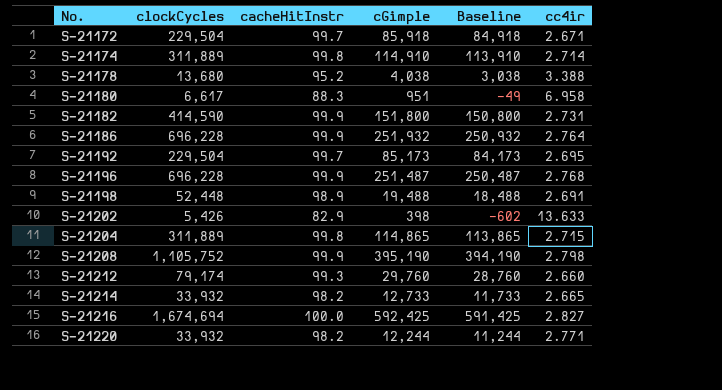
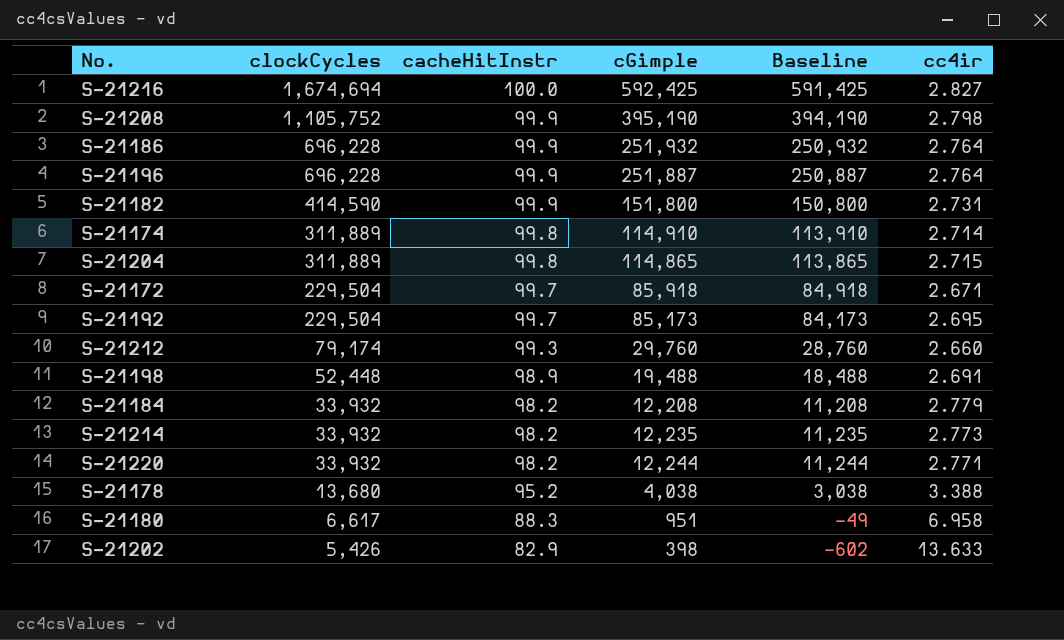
row order: No. ascending -> clockCycles descending
S-21196 | cGimple: 251,487 -> 251,887
S-21196 | Baseline: 250,487 -> 250,887
S-21196 | cc4ir: 2.768 -> 2.764
row S-21184: none -> 33,932 | 98.2 | 12,208 | 11,208 | 2.779
S-21214 | cGimple: 12,733 -> 12,235
S-21214 | Baseline: 11,733 -> 11,235
S-21214 | cc4ir: 2.665 -> 2.773

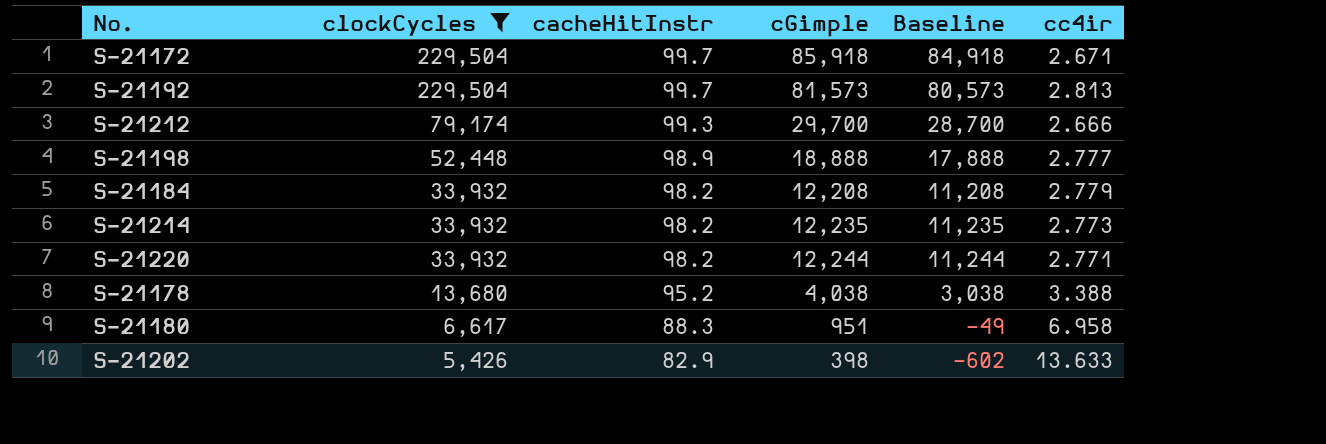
filter: none -> clockCycles <= 229,504
S-21192 | cGimple: 85,173 -> 81,573
S-21192 | Baseline: 84,173 -> 80,573
S-21192 | cc4ir: 2.695 -> 2.813
S-21212 | cGimple: 29,760 -> 29,700
S-21212 | Baseline: 28,760 -> 28,700
S-21212 | cc4ir: 2.660 -> 2.666
S-21198 | cGimple: 19,488 -> 18,888
S-21198 | Baseline: 18,488 -> 17,888
S-21198 | cc4ir: 2.691 -> 2.777

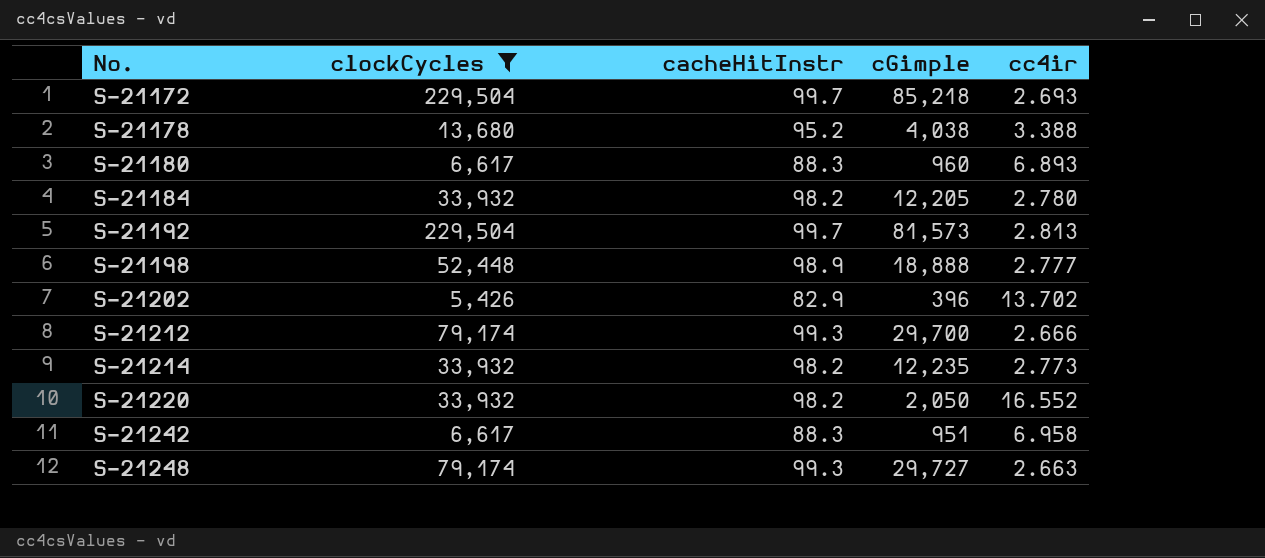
row order: clockCycles descending -> No. ascending
column Baseline | formula: [cGimple] - 1000 -> none
S-21172 | cGimple: 85,918 -> 85,218
S-21172 | cc4ir: 2.671 -> 2.693
S-21180 | cGimple: 951 -> 960
S-21180 | cc4ir: 6.958 -> 6.893
S-21184 | cGimple: 12,208 -> 12,205
S-21184 | cc4ir: 2.779 -> 2.780
S-21202 | cGimple: 398 -> 396
S-21202 | cc4ir: 13.633 -> 13.702
S-21220 | cGimple: 12,244 -> 2,050
S-21220 | cc4ir: 2.771 -> 16.552
row S-21242: none -> 6,617 | 88.3 | 951 | 6.958
row S-21248: none -> 79,174 | 99.3 | 29,727 | 2.663

